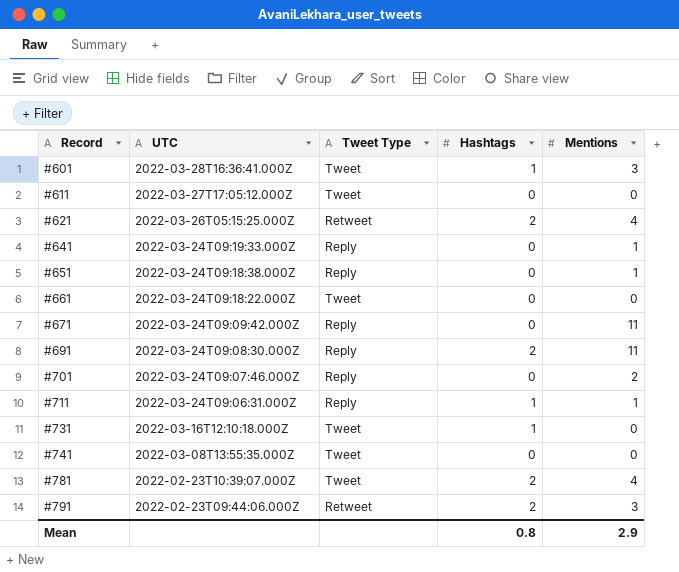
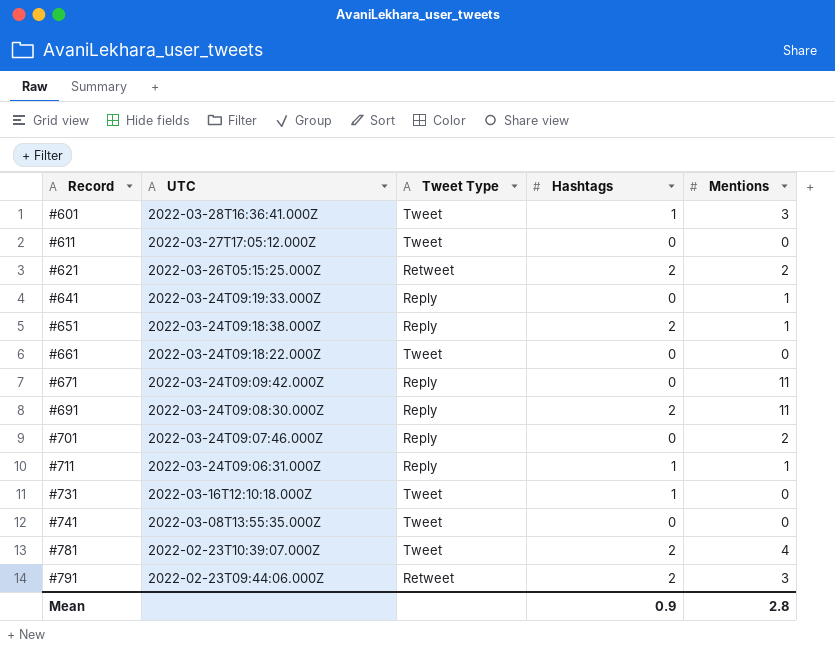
#621 | Mentions: 4 -> 2
#651 | Hashtags: 0 -> 2
Mean | Hashtags: 0.8 -> 0.9
Mean | Mentions: 2.9 -> 2.8

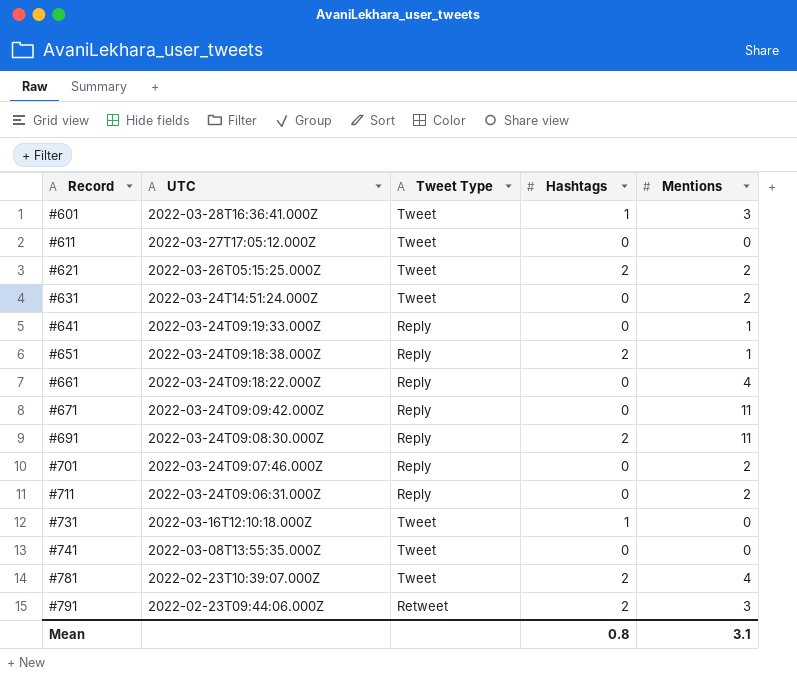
#621 | Tweet Type: Retweet -> Tweet
row #631: none -> 2022-03-24T14:51:24.000Z | Tweet | 0 | 2
#661 | Tweet Type: Tweet -> Reply
#661 | Mentions: 0 -> 4
#711 | Hashtags: 1 -> 0
#711 | Mentions: 1 -> 2
Mean | Hashtags: 0.9 -> 0.8
Mean | Mentions: 2.8 -> 3.1

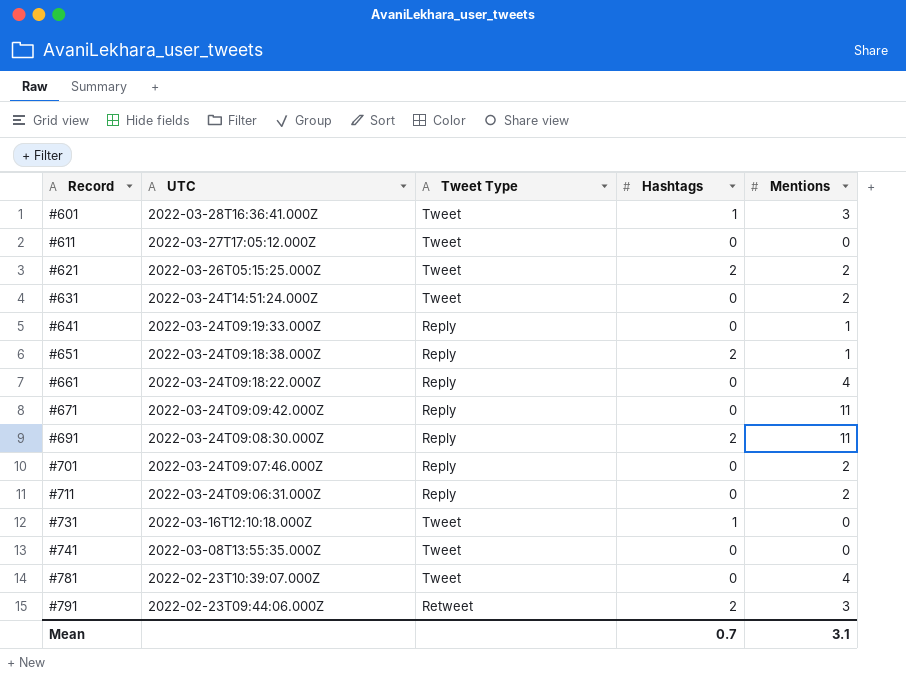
#781 | Hashtags: 2 -> 0
Mean | Hashtags: 0.8 -> 0.7

